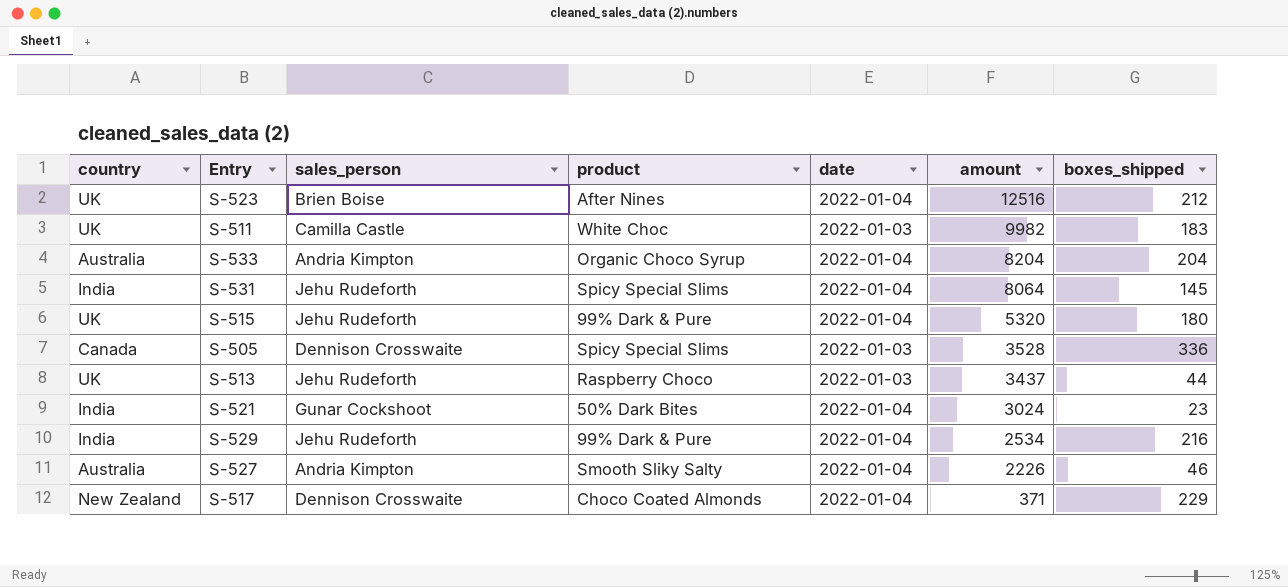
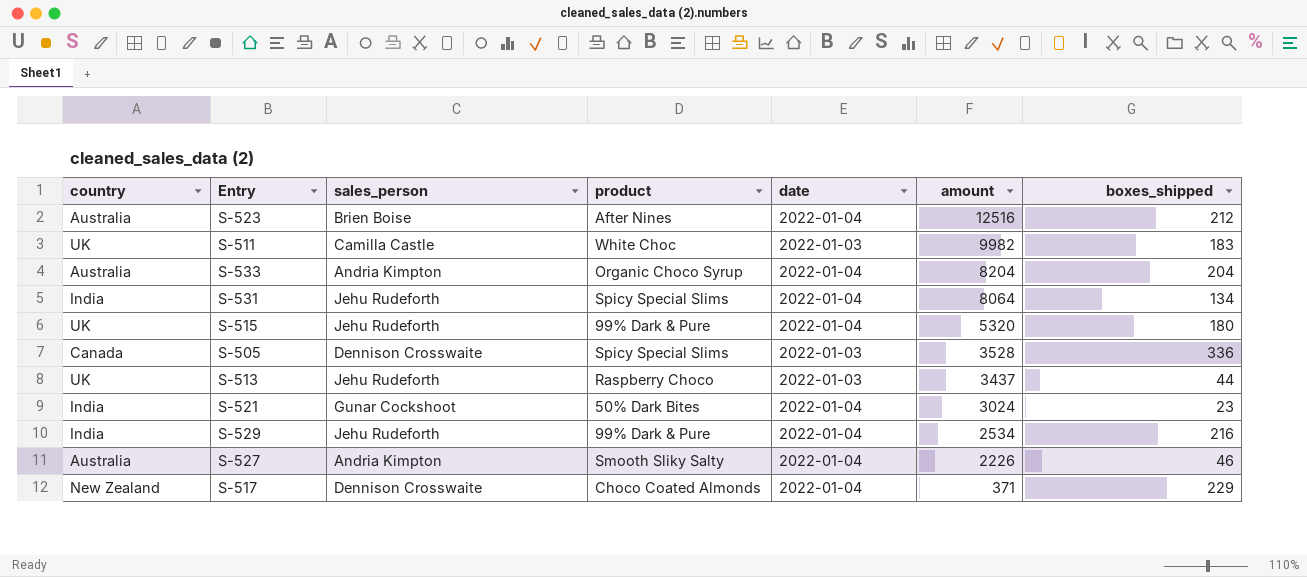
S-523 | country: UK -> Australia
S-531 | boxes_shipped: 145 -> 134

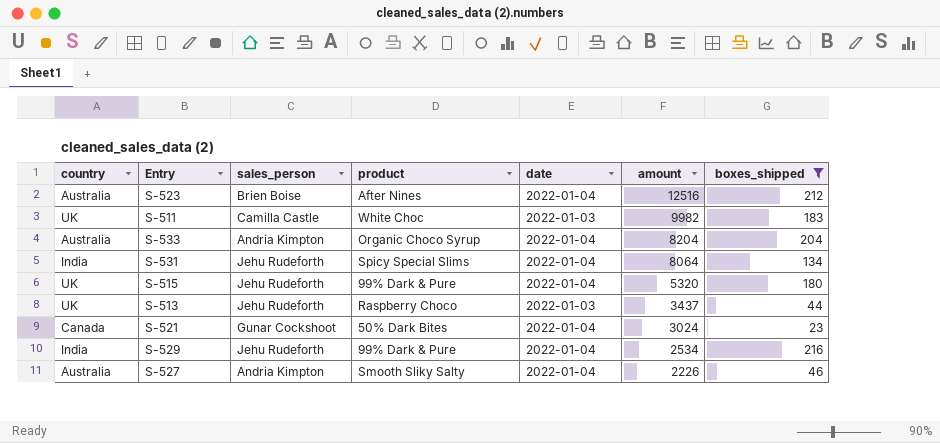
filter: none -> boxes_shipped <= 216
S-521 | country: India -> Canada

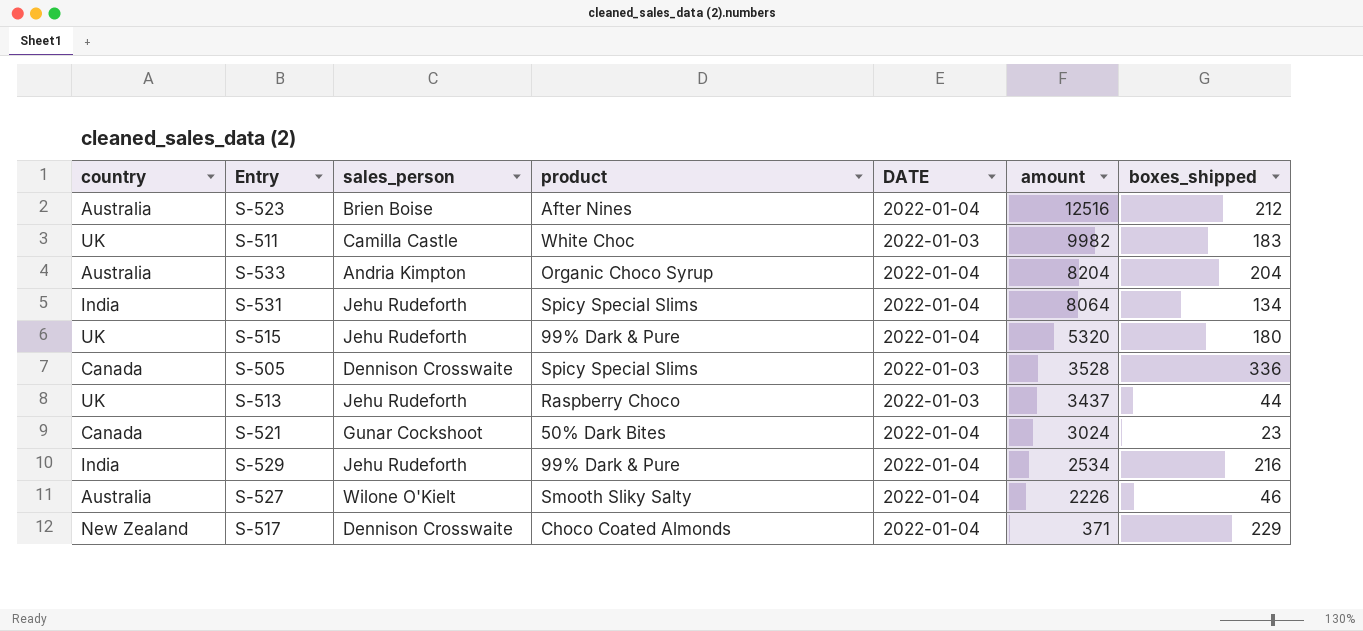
filter: boxes_shipped <= 216 -> none
column name: date -> DATE
S-527 | sales_person: Andria Kimpton -> Wilone O'Kielt

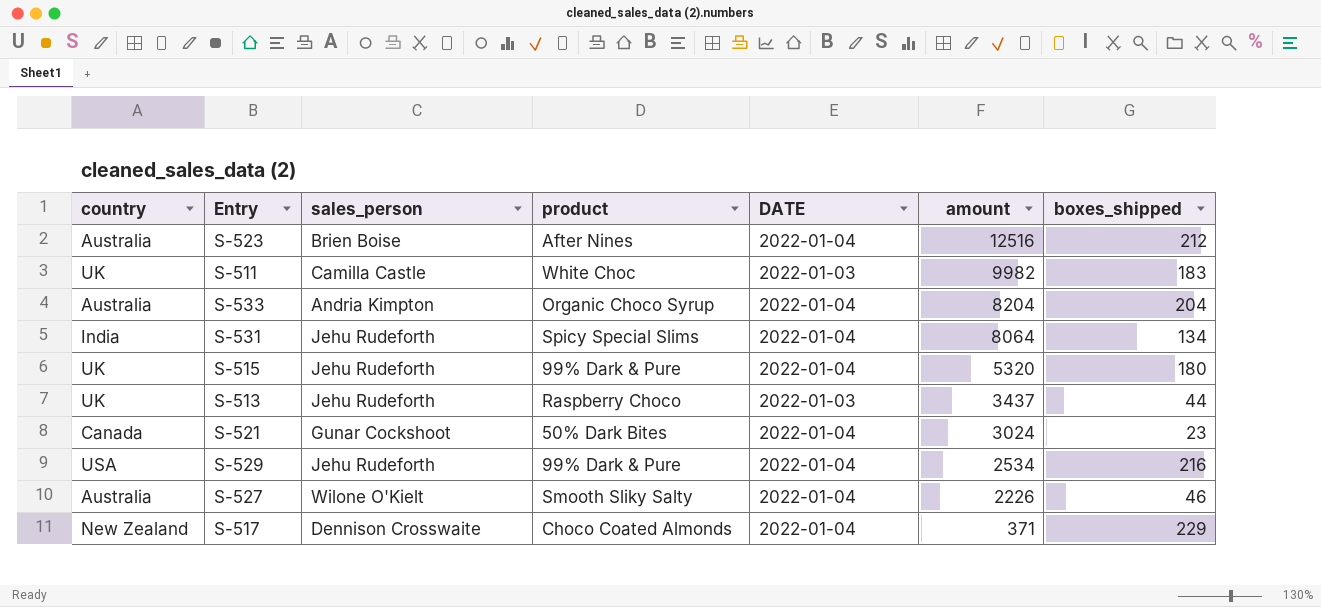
row S-505: Canada | Dennison Crosswaite | Spicy Special Slims | 2022-01-03 | 3528 | 336 -> none
S-529 | country: India -> USA

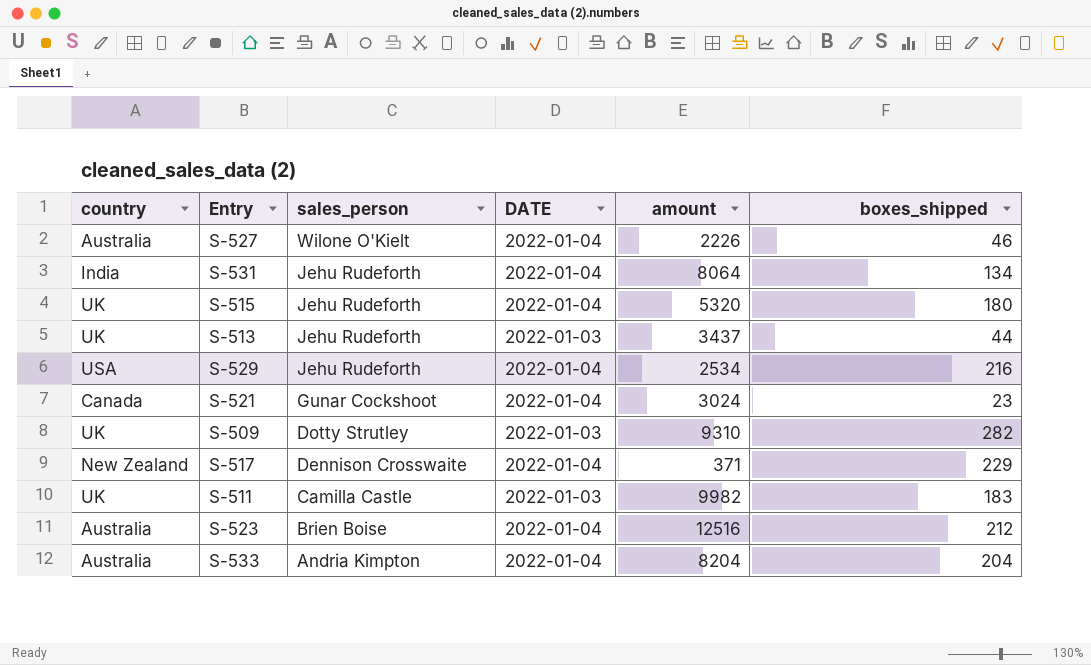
row order: amount descending -> sales_person descending
column product | position: 4 -> none
row S-509: none -> UK | Dotty Strutley | 2022-01-03 | 9310 | 282

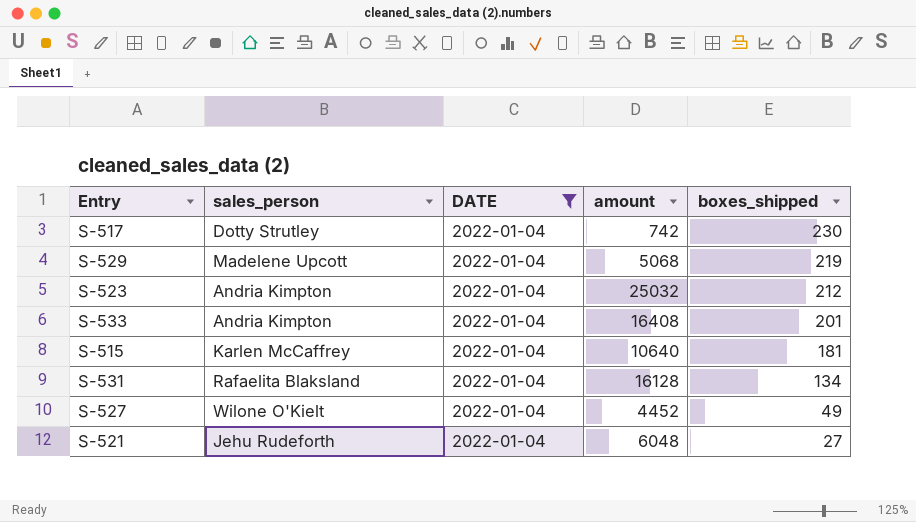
filter: none -> DATE = 2022-01-04
row order: sales_person descending -> boxes_shipped descending
column country | position: 1 -> none
S-517 | sales_person: Dennison Crosswaite -> Dotty Strutley
S-517 | amount: 371 -> 742
S-517 | boxes_shipped: 229 -> 230
S-529 | sales_person: Jehu Rudeforth -> Madelene Upcott
S-529 | amount: 2534 -> 5068
S-529 | boxes_shipped: 216 -> 219
S-523 | sales_person: Brien Boise -> Andria Kimpton
S-523 | amount: 12516 -> 25032
S-533 | amount: 8204 -> 16408
S-533 | boxes_shipped: 204 -> 201
S-515 | sales_person: Jehu Rudeforth -> Karlen McCaffrey
S-515 | amount: 5320 -> 10640
S-515 | boxes_shipped: 180 -> 181
S-531 | sales_person: Jehu Rudeforth -> Rafaelita Blaksland
S-531 | amount: 8064 -> 16128
S-527 | amount: 2226 -> 4452
S-527 | boxes_shipped: 46 -> 49
S-521 | sales_person: Gunar Cockshoot -> Jehu Rudeforth
S-521 | amount: 3024 -> 6048
S-521 | boxes_shipped: 23 -> 27

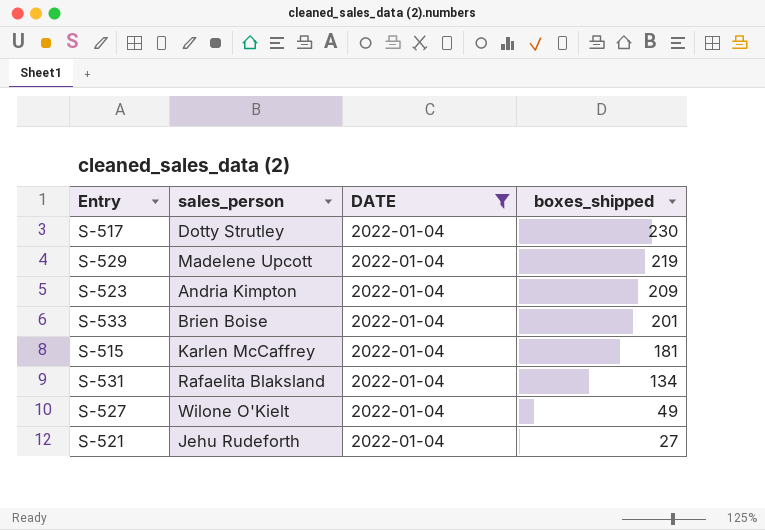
column amount | position: 4 -> none
S-523 | boxes_shipped: 212 -> 209
S-533 | sales_person: Andria Kimpton -> Brien Boise

